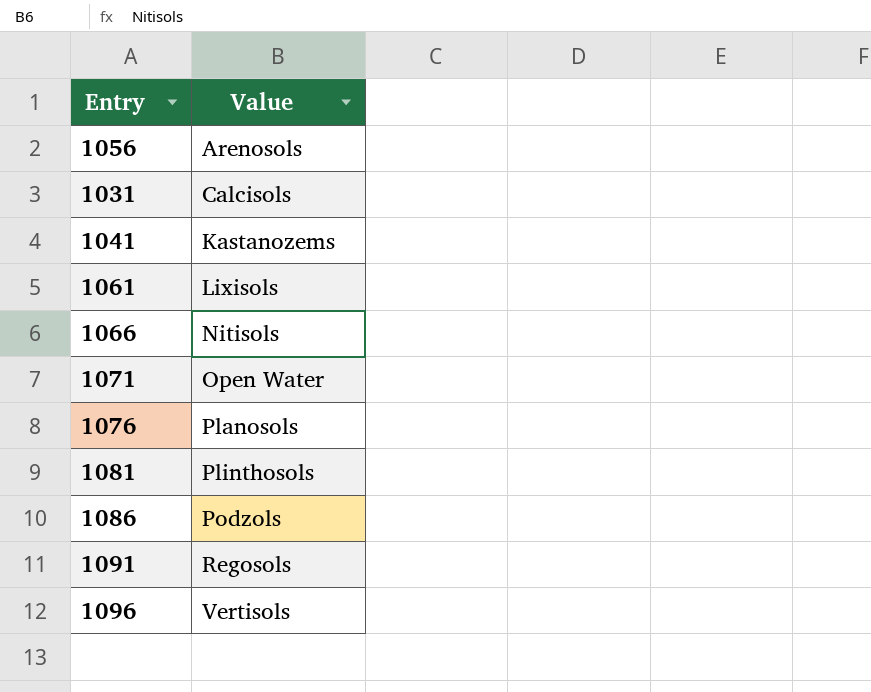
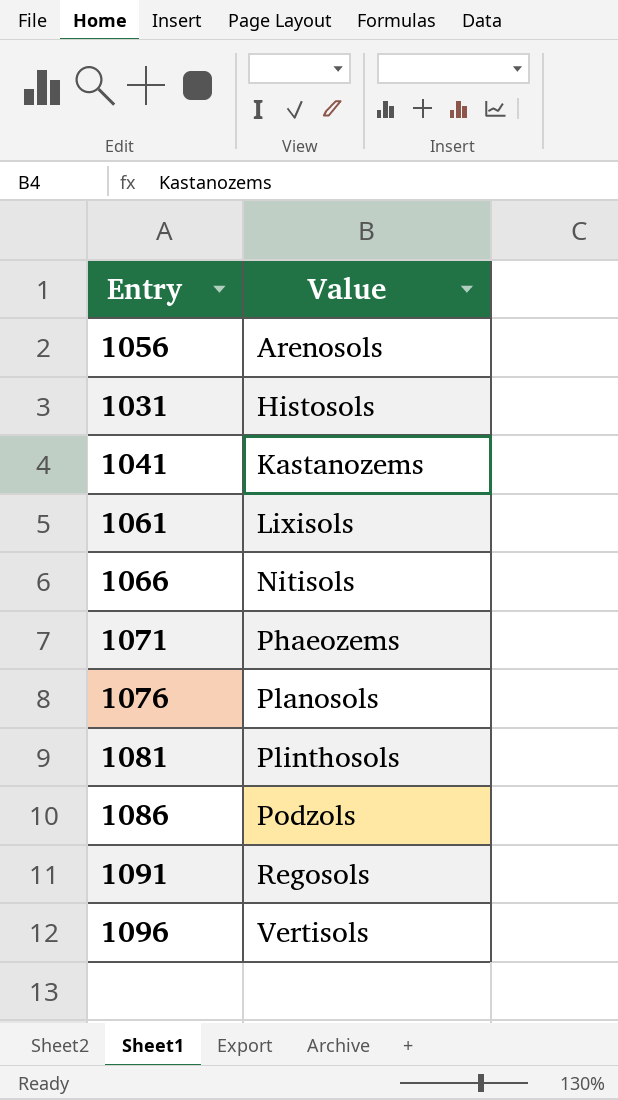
1031 | Value: Calcisols -> Histosols
1071 | Value: Open Water -> Phaeozems

